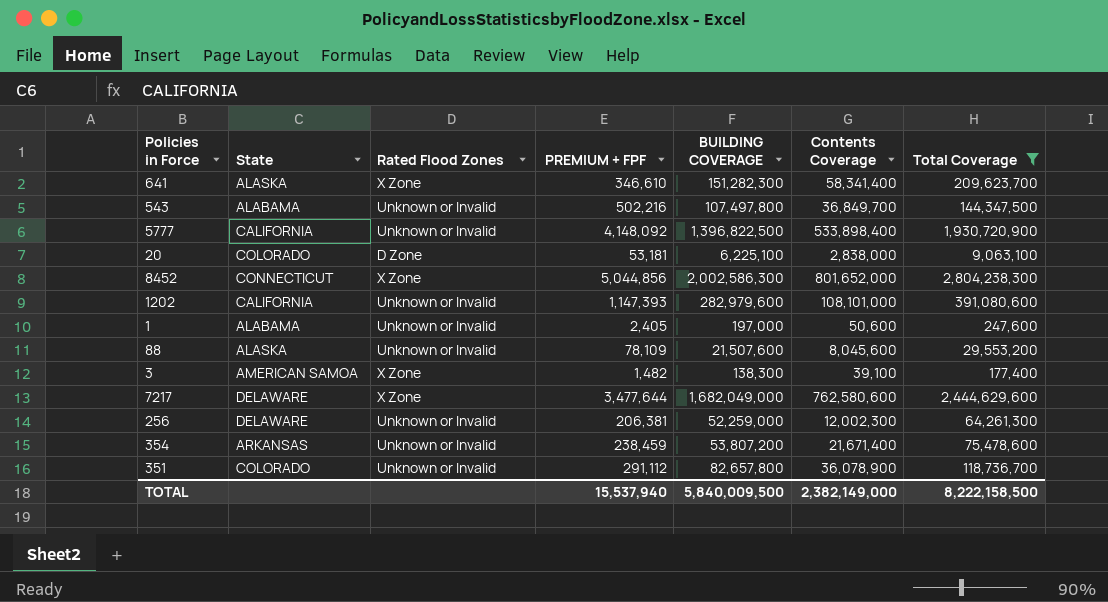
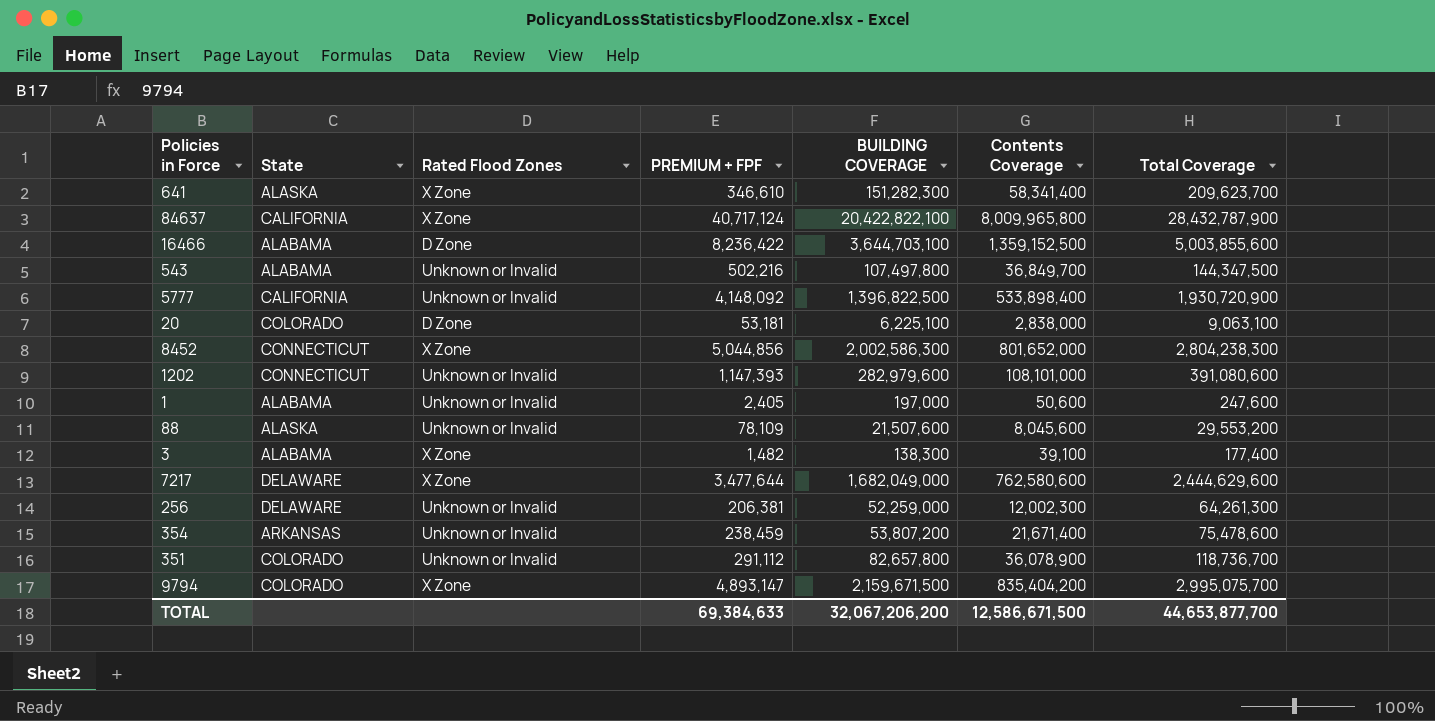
filter: Total Coverage <= 2,804,238,300 -> none
1202 | State: CALIFORNIA -> CONNECTICUT
3 | State: AMERICAN SAMOA -> ALABAMA
TOTAL | PREMIUM + FPF: 15,537,940 -> 69,384,633
TOTAL | BUILDING COVERAGE: 5,840,009,500 -> 32,067,206,200
TOTAL | Contents Coverage: 2,382,149,000 -> 12,586,671,500
TOTAL | Total Coverage: 8,222,158,500 -> 44,653,877,700

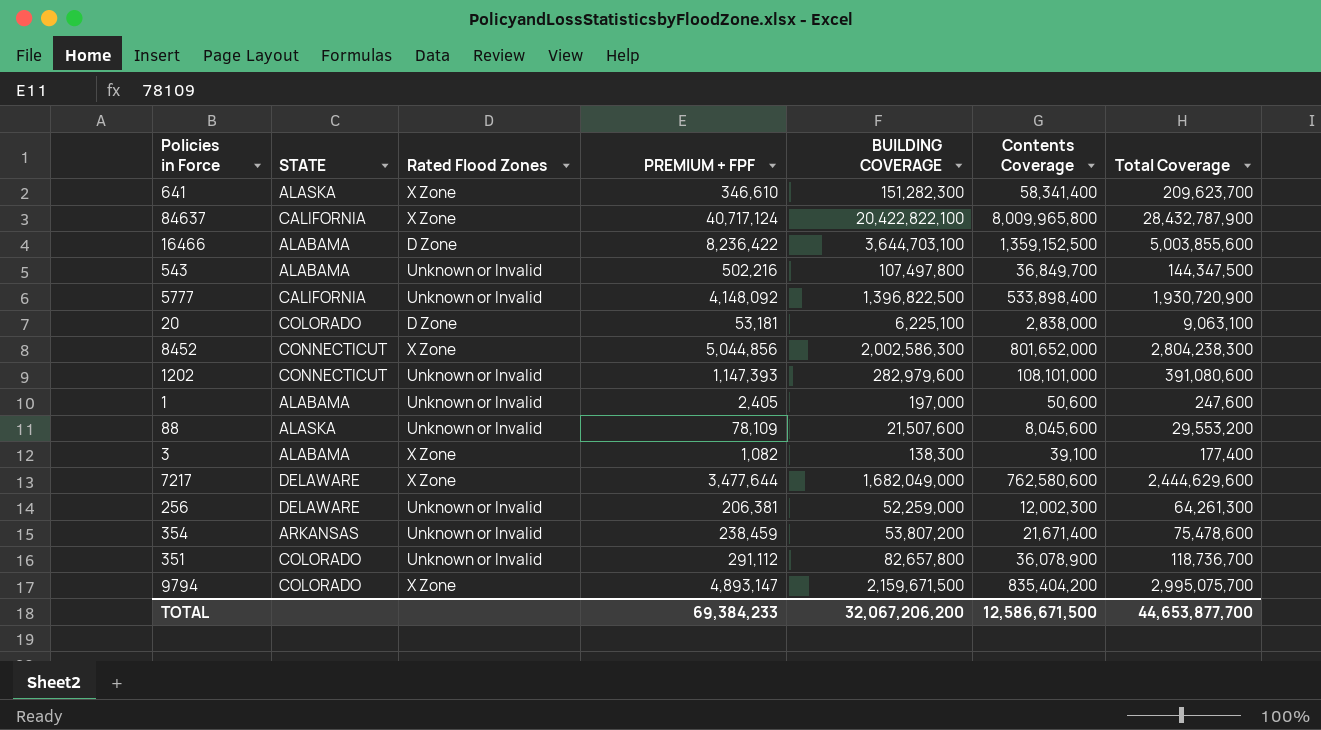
column name: State -> STATE
3 | PREMIUM + FPF: 1,482 -> 1,082
TOTAL | PREMIUM + FPF: 69,384,633 -> 69,384,233

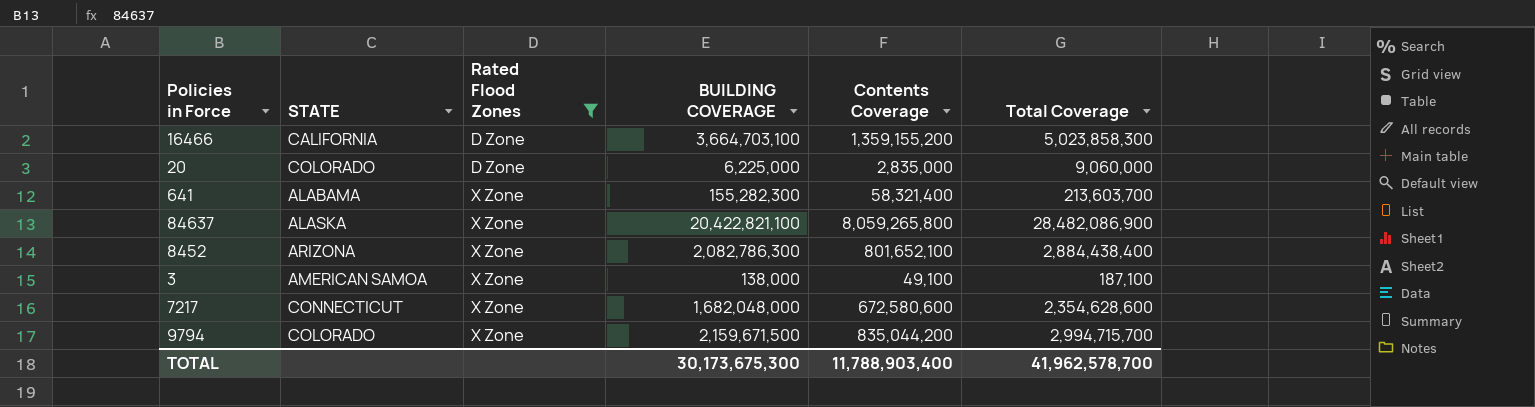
filter: none -> Rated Flood Zones != Unknown or Invalid
row order: none -> Rated Flood Zones ascending
column PREMIUM + FPF | position: 4 -> none
16466 | STATE: ALABAMA -> CALIFORNIA
16466 | BUILDING COVERAGE: 3,644,703,100 -> 3,664,703,100
16466 | Contents Coverage: 1,359,152,500 -> 1,359,155,200
16466 | Total Coverage: 5,003,855,600 -> 5,023,858,300
20 | BUILDING COVERAGE: 6,225,100 -> 6,225,000
20 | Contents Coverage: 2,838,000 -> 2,835,000
20 | Total Coverage: 9,063,100 -> 9,060,000
641 | STATE: ALASKA -> ALABAMA
641 | BUILDING COVERAGE: 151,282,300 -> 155,282,300
641 | Contents Coverage: 58,341,400 -> 58,321,400
641 | Total Coverage: 209,623,700 -> 213,603,700
84637 | STATE: CALIFORNIA -> ALASKA
84637 | BUILDING COVERAGE: 20,422,822,100 -> 20,422,821,100
84637 | Contents Coverage: 8,009,965,800 -> 8,059,265,800
84637 | Total Coverage: 28,432,787,900 -> 28,482,086,900
8452 | STATE: CONNECTICUT -> ARIZONA
8452 | BUILDING COVERAGE: 2,002,586,300 -> 2,082,786,300
8452 | Contents Coverage: 801,652,000 -> 801,652,100
8452 | Total Coverage: 2,804,238,300 -> 2,884,438,400
3 | STATE: ALABAMA -> AMERICAN SAMOA
3 | BUILDING COVERAGE: 138,300 -> 138,000
3 | Contents Coverage: 39,100 -> 49,100
3 | Total Coverage: 177,400 -> 187,100
7217 | STATE: DELAWARE -> CONNECTICUT
7217 | BUILDING COVERAGE: 1,682,049,000 -> 1,682,048,000
7217 | Contents Coverage: 762,580,600 -> 672,580,600
7217 | Total Coverage: 2,444,629,600 -> 2,354,628,600
9794 | Contents Coverage: 835,404,200 -> 835,044,200
9794 | Total Coverage: 2,995,075,700 -> 2,994,715,700
TOTAL | BUILDING COVERAGE: 32,067,206,200 -> 30,173,675,300
TOTAL | Contents Coverage: 12,586,671,500 -> 11,788,903,400
TOTAL | Total Coverage: 44,653,877,700 -> 41,962,578,700

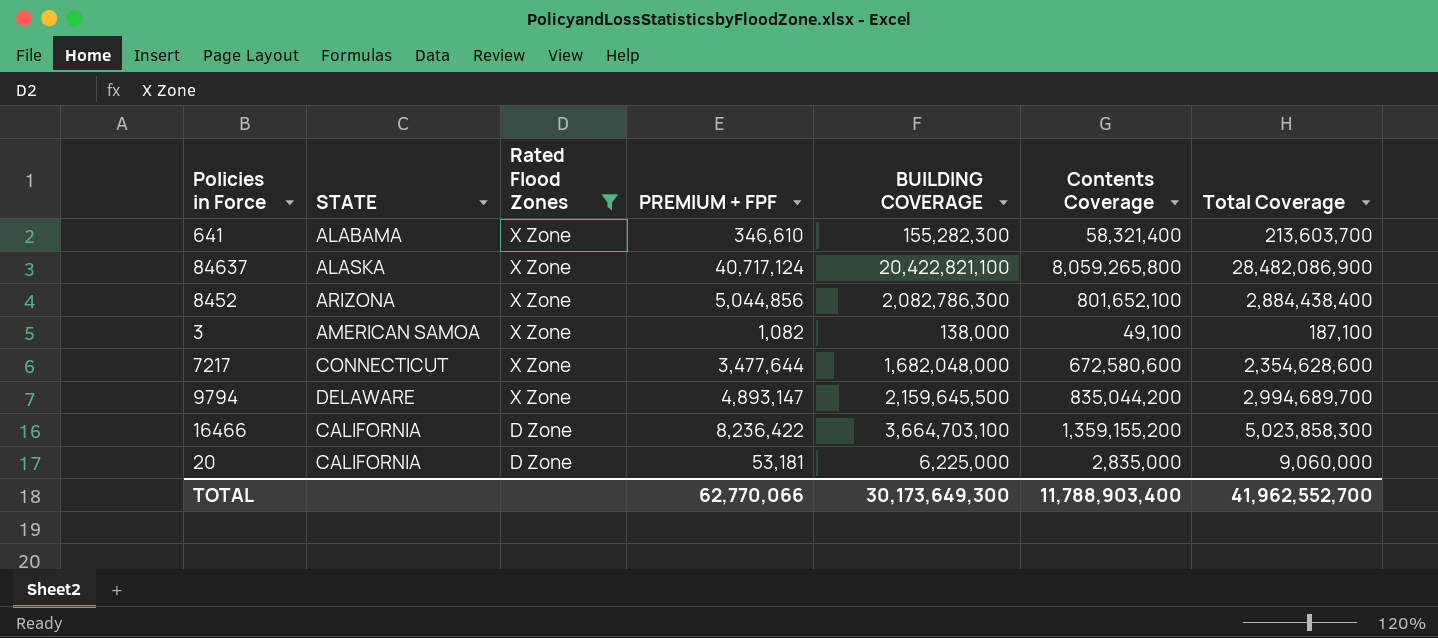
row order: Rated Flood Zones ascending -> Rated Flood Zones descending
column PREMIUM + FPF | position: none -> 4
9794 | STATE: COLORADO -> DELAWARE
9794 | BUILDING COVERAGE: 2,159,671,500 -> 2,159,645,500
9794 | Total Coverage: 2,994,715,700 -> 2,994,689,700
20 | STATE: COLORADO -> CALIFORNIA
TOTAL | BUILDING COVERAGE: 30,173,675,300 -> 30,173,649,300
TOTAL | Total Coverage: 41,962,578,700 -> 41,962,552,700

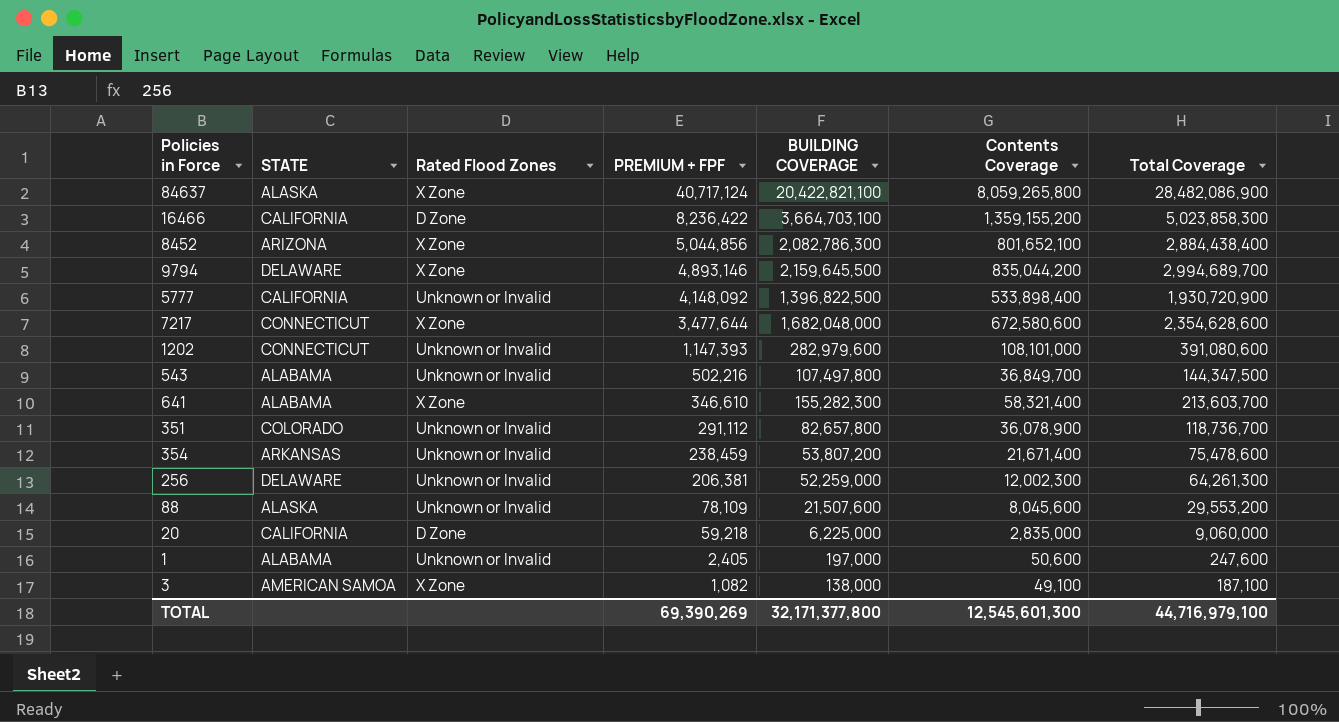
filter: Rated Flood Zones != Unknown or Invalid -> none
row order: Rated Flood Zones descending -> PREMIUM + FPF descending
9794 | PREMIUM + FPF: 4,893,147 -> 4,893,146
20 | PREMIUM + FPF: 53,181 -> 59,218
TOTAL | PREMIUM + FPF: 62,770,066 -> 69,390,269
TOTAL | BUILDING COVERAGE: 30,173,649,300 -> 32,171,377,800
TOTAL | Contents Coverage: 11,788,903,400 -> 12,545,601,300
TOTAL | Total Coverage: 41,962,552,700 -> 44,716,979,100

